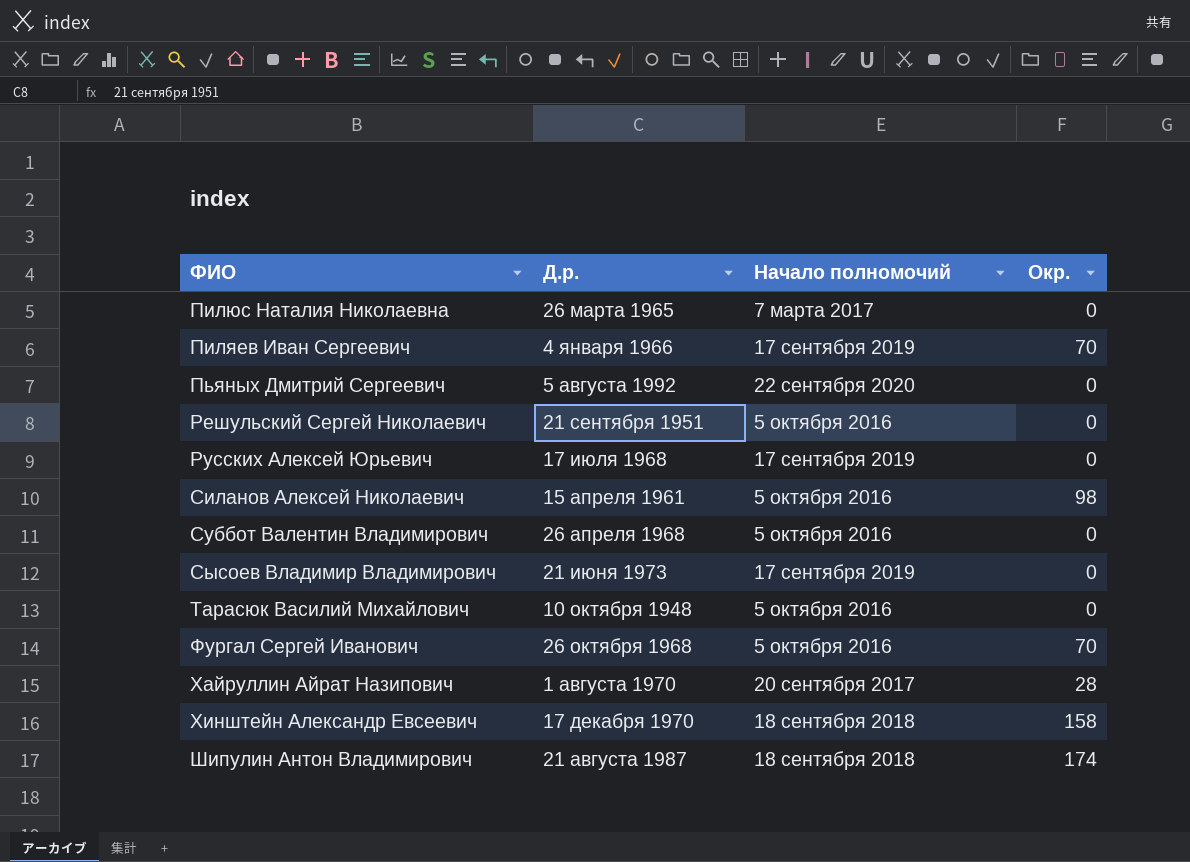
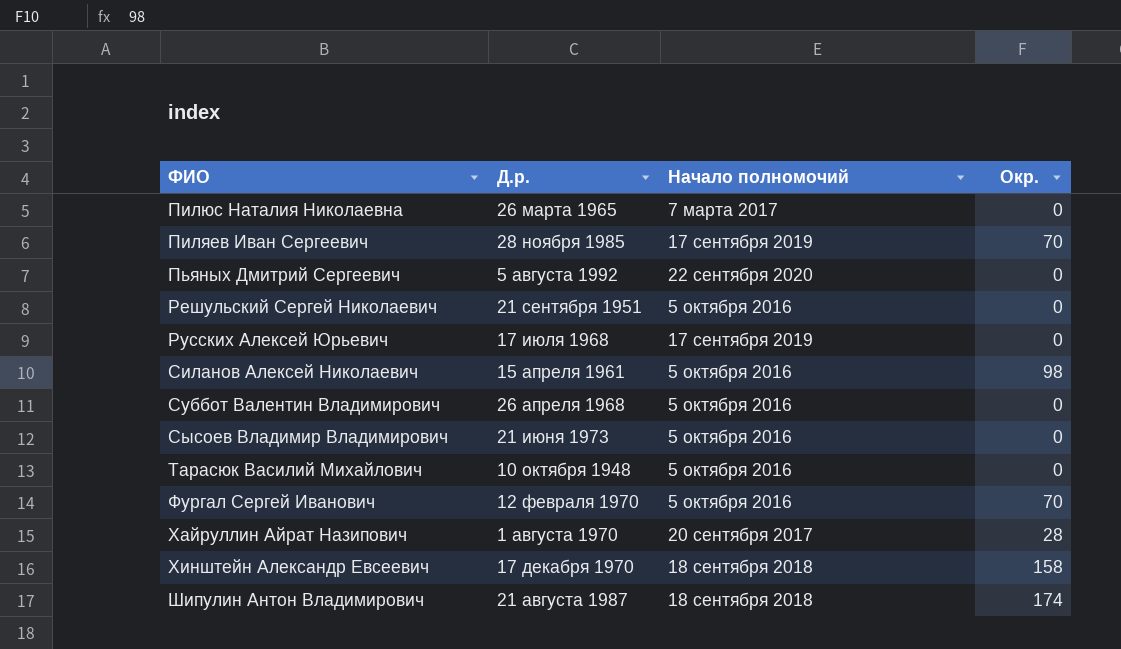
Пиляев Иван Сергеевич | Д.р.: 4 января 1966 -> 28 ноября 1985
Сысоев Владимир Владимирович | Начало полномочий: 17 сентября 2019 -> 5 октября 2016
Фургал Сергей Иванович | Д.р.: 26 октября 1968 -> 12 февраля 1970

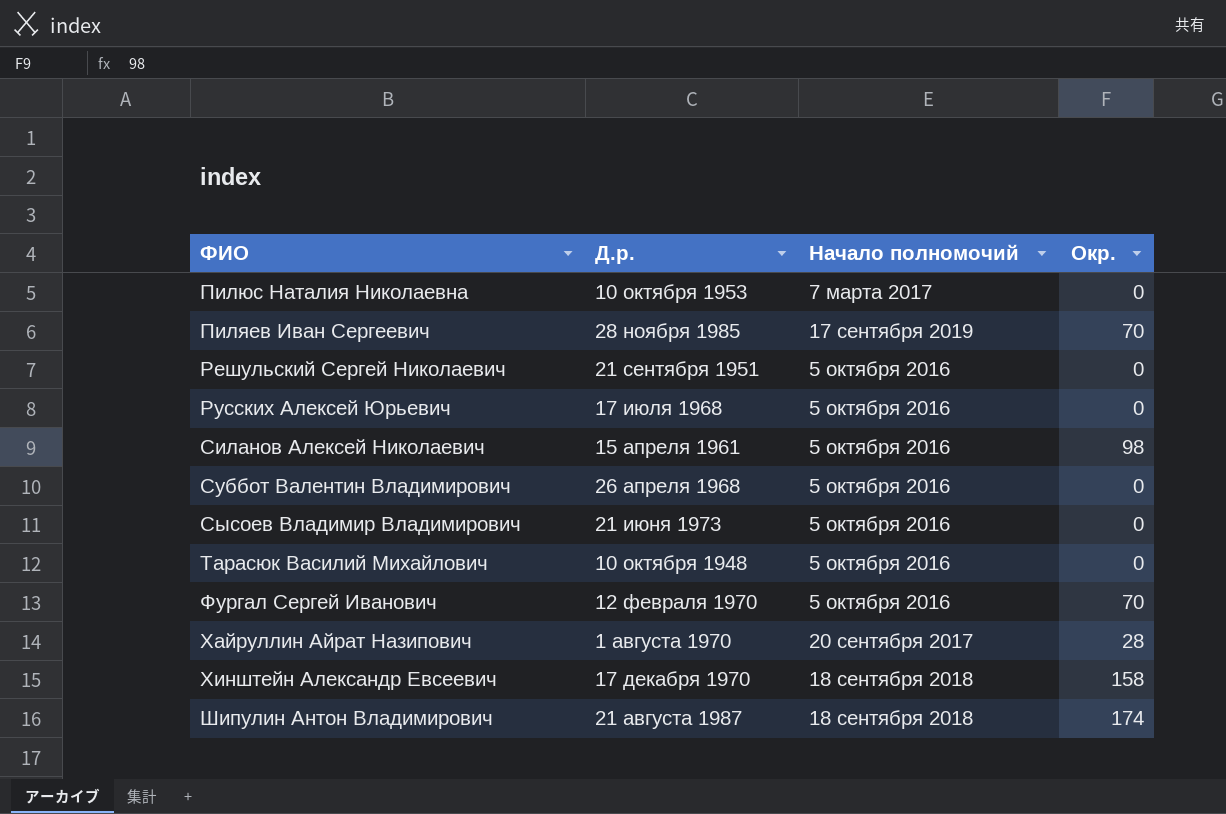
row Пьяных Дмитрий Сергеевич: 5 августа 1992 | 22 сентября 2020 | 0 -> none
Пилюс Наталия Николаевна | Д.р.: 26 марта 1965 -> 10 октября 1953
Русских Алексей Юрьевич | Начало полномочий: 17 сентября 2019 -> 5 октября 2016

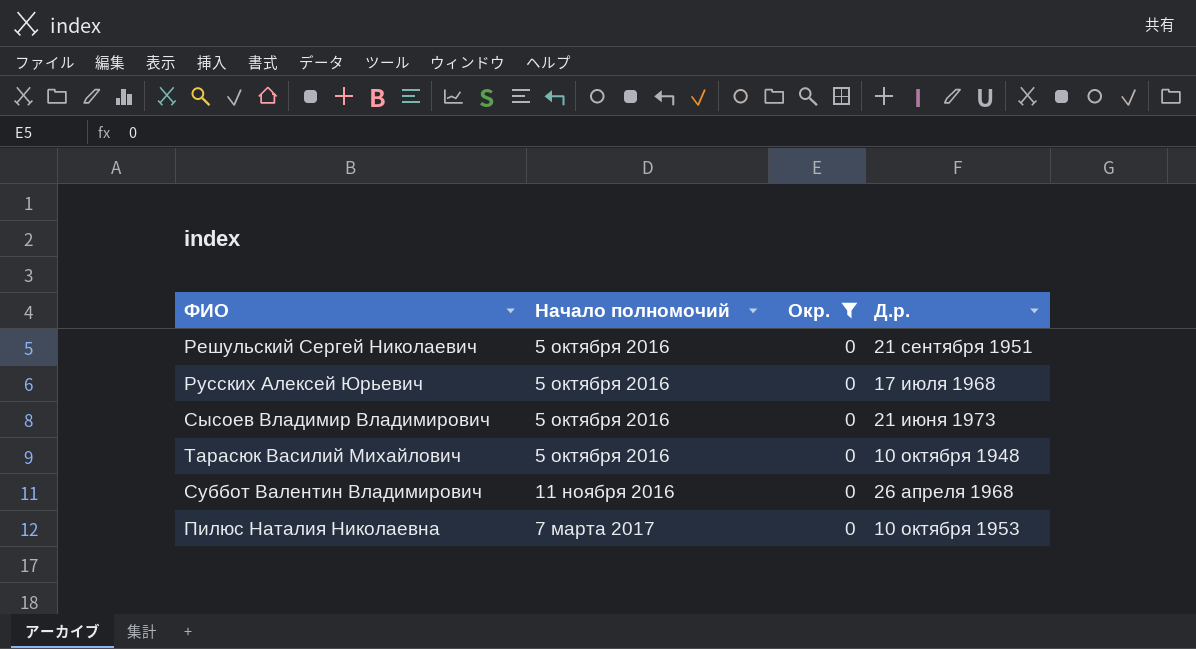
filter: none -> Окр. = 0
row order: ФИО ascending -> Начало полномочий ascending
column Д.р. | position: 2 -> 4
Суббот Валентин Владимирович | Начало полномочий: 5 октября 2016 -> 11 ноября 2016

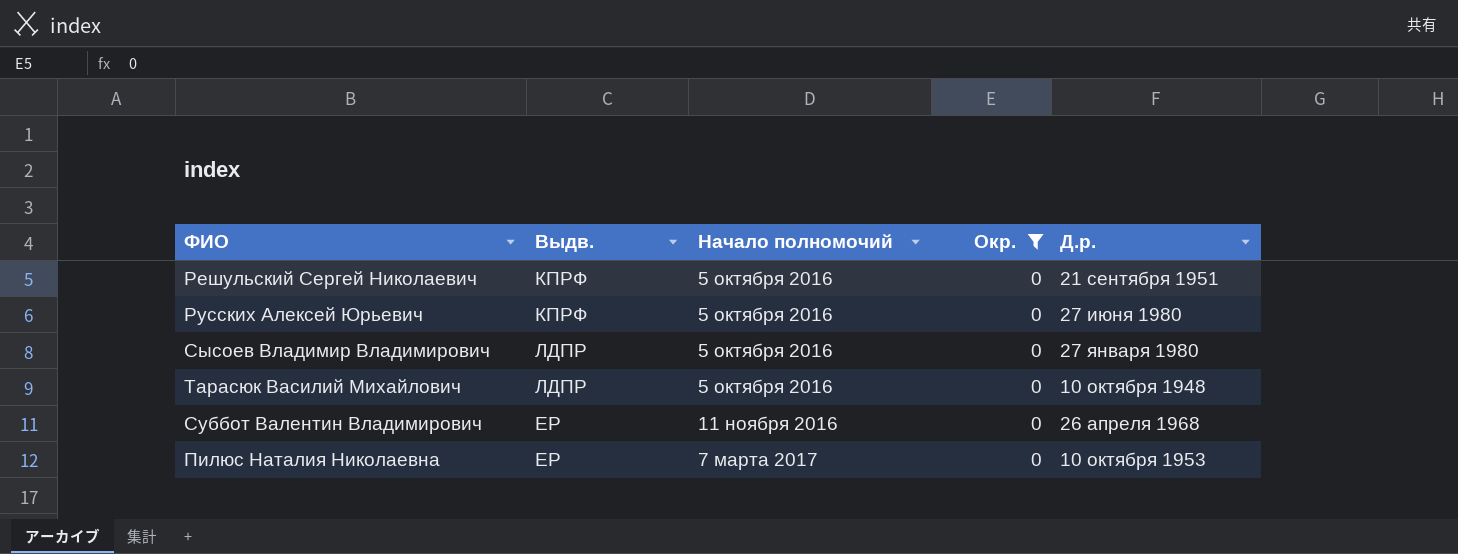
column Выдв. | position: none -> 2
Русских Алексей Юрьевич | Д.р.: 17 июля 1968 -> 27 июня 1980
Сысоев Владимир Владимирович | Д.р.: 21 июня 1973 -> 27 января 1980

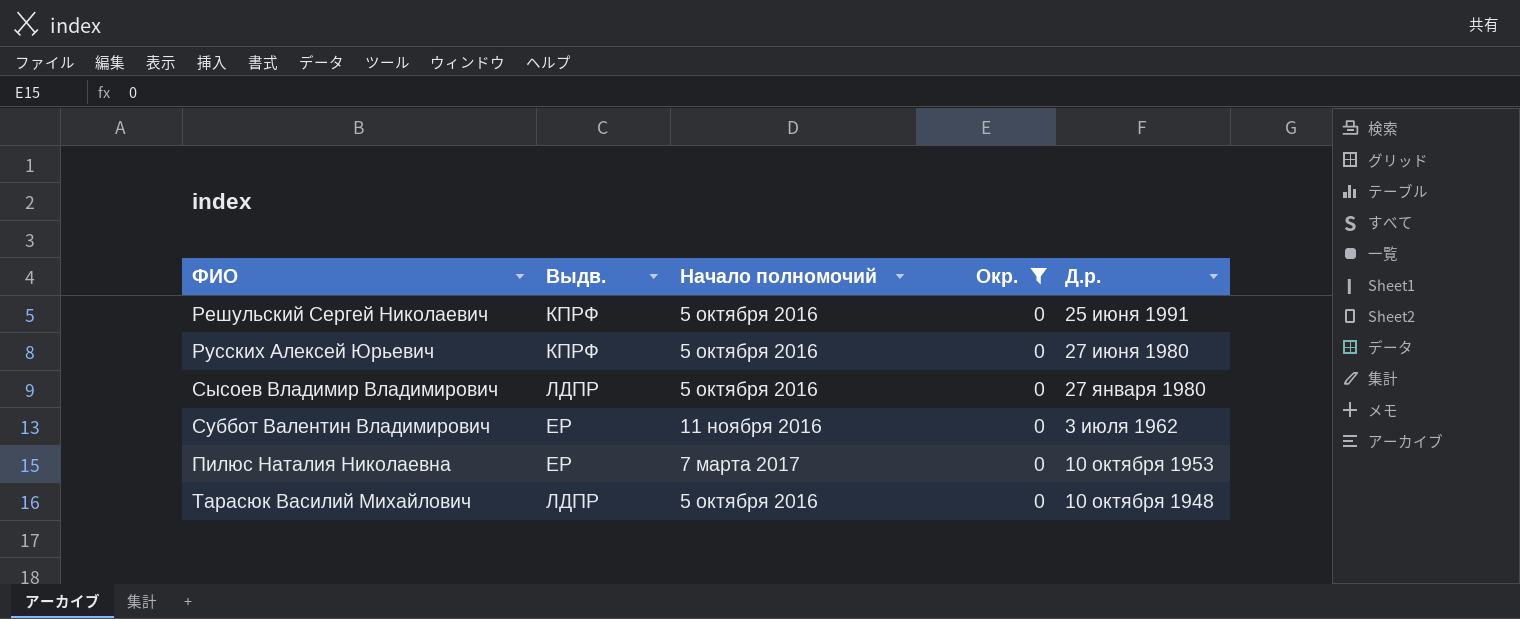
row order: Начало полномочий ascending -> Д.р. descending
Решульский Сергей Николаевич | Д.р.: 21 сентября 1951 -> 25 июня 1991
Суббот Валентин Владимирович | Д.р.: 26 апреля 1968 -> 3 июля 1962

